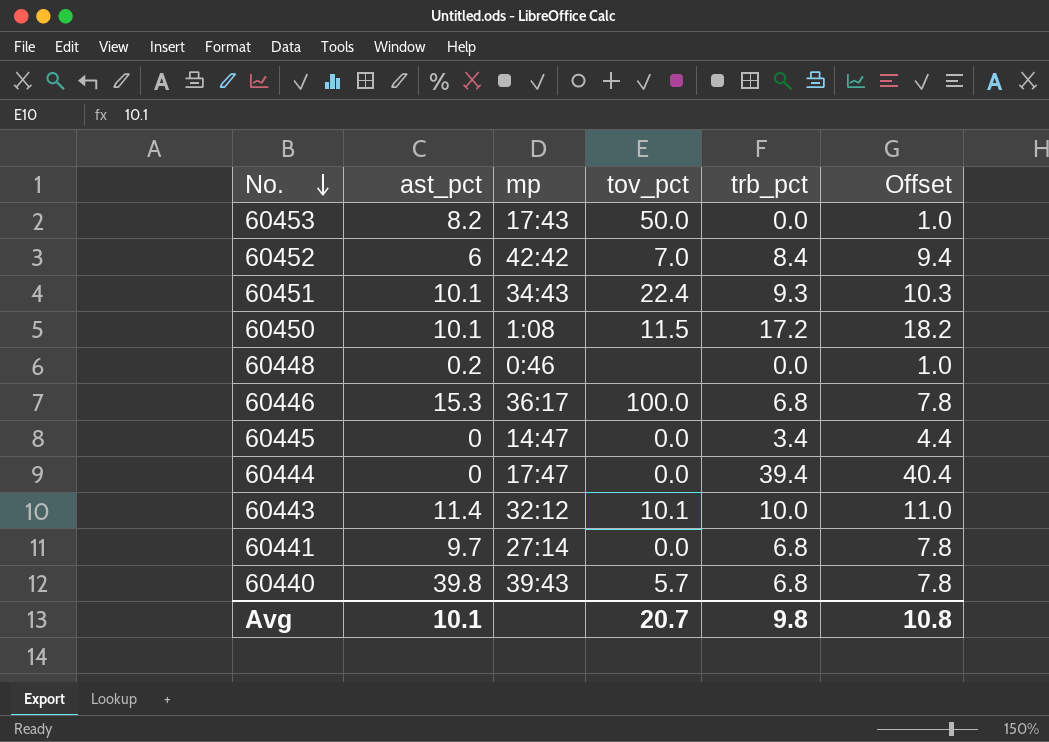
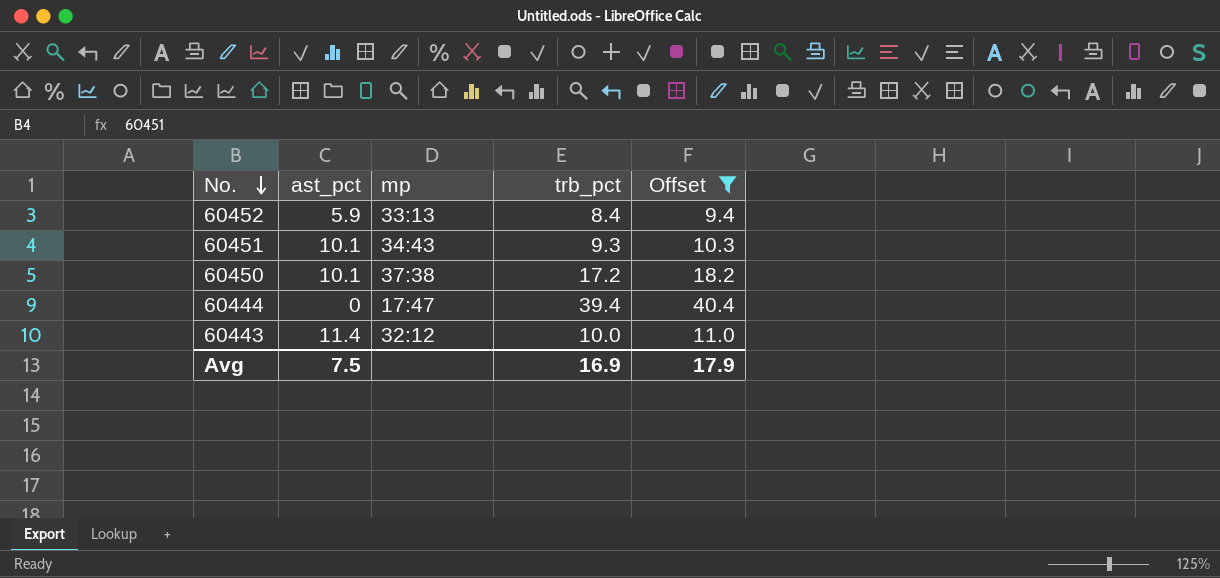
filter: none -> Offset >= 9.4
column tov_pct | position: 4 -> none
60452 | ast_pct: 6 -> 5.9
60452 | mp: 42:42 -> 33:13
60450 | mp: 1:08 -> 37:38
Avg | ast_pct: 10.1 -> 7.5
Avg | trb_pct: 9.8 -> 16.9
Avg | Offset: 10.8 -> 17.9

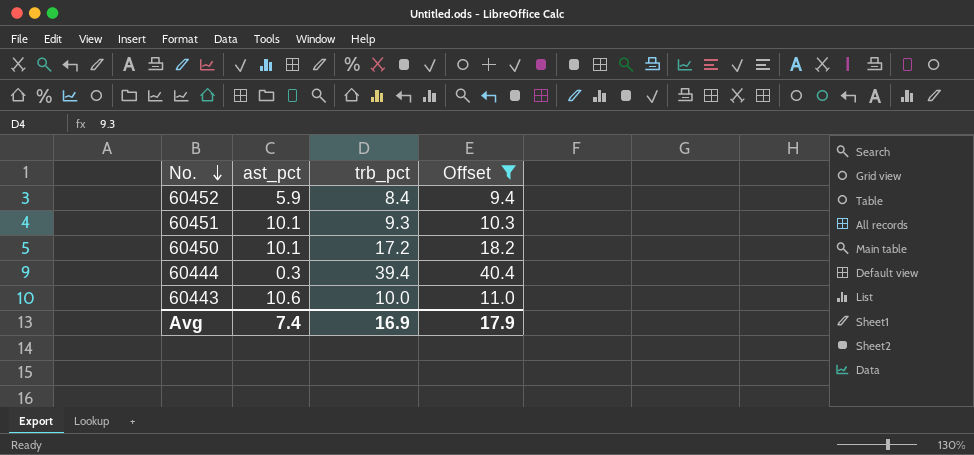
column mp | position: 3 -> none
60444 | ast_pct: 0 -> 0.3
60443 | ast_pct: 11.4 -> 10.6
Avg | ast_pct: 7.5 -> 7.4

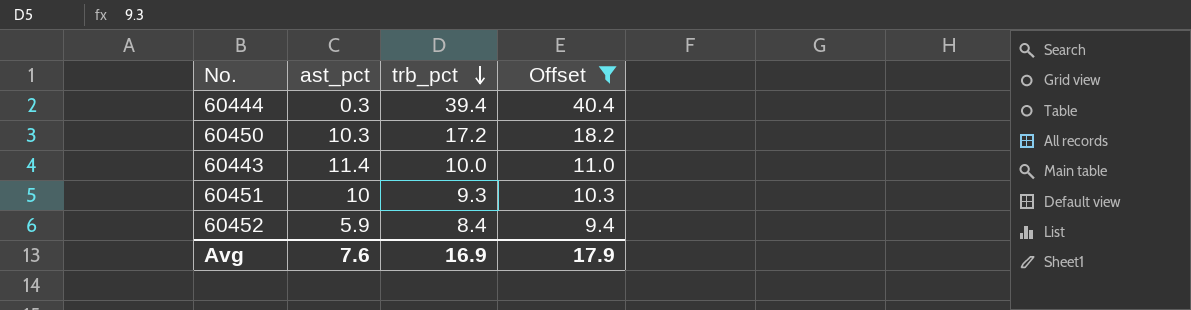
row order: No. descending -> trb_pct descending
60450 | ast_pct: 10.1 -> 10.3
60443 | ast_pct: 10.6 -> 11.4
60451 | ast_pct: 10.1 -> 10
Avg | ast_pct: 7.4 -> 7.6

